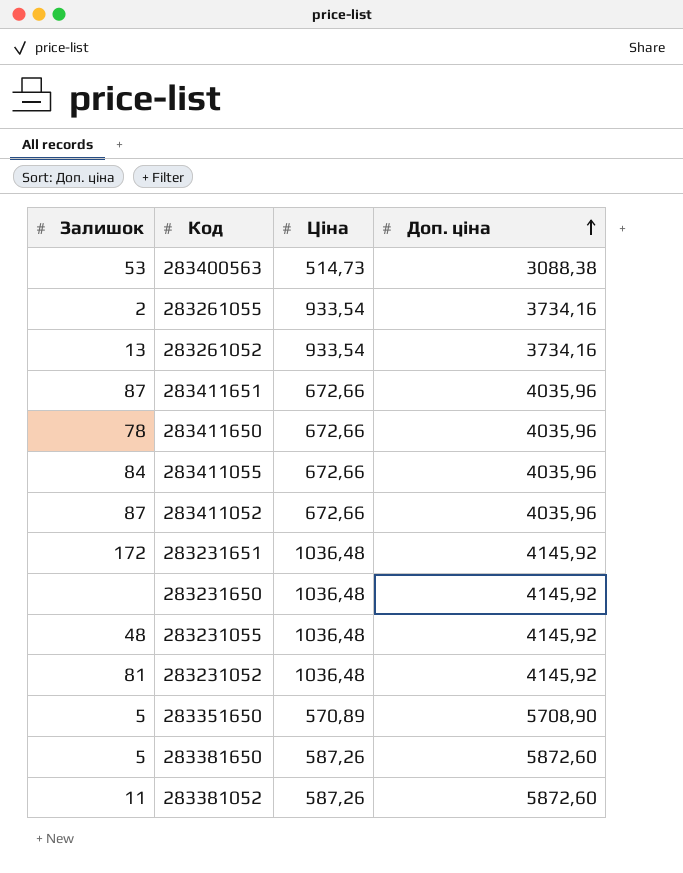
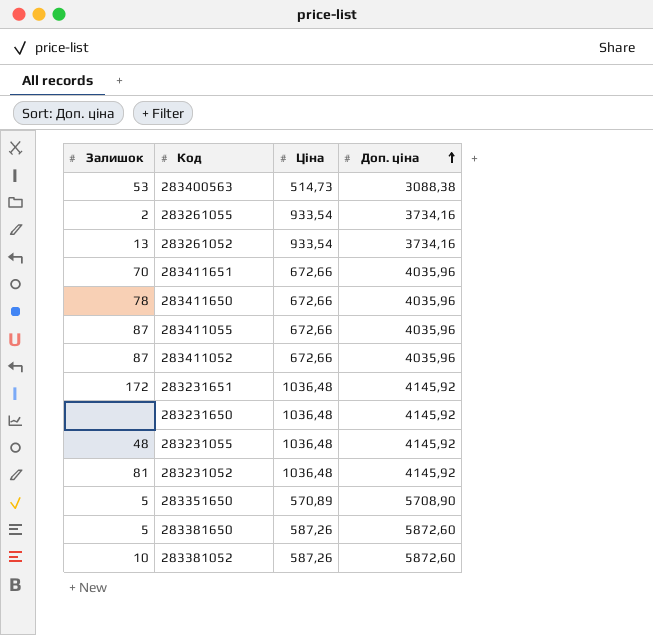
283411651 | Залишок: 87 -> 70
283411055 | Залишок: 84 -> 87
283381052 | Залишок: 11 -> 10

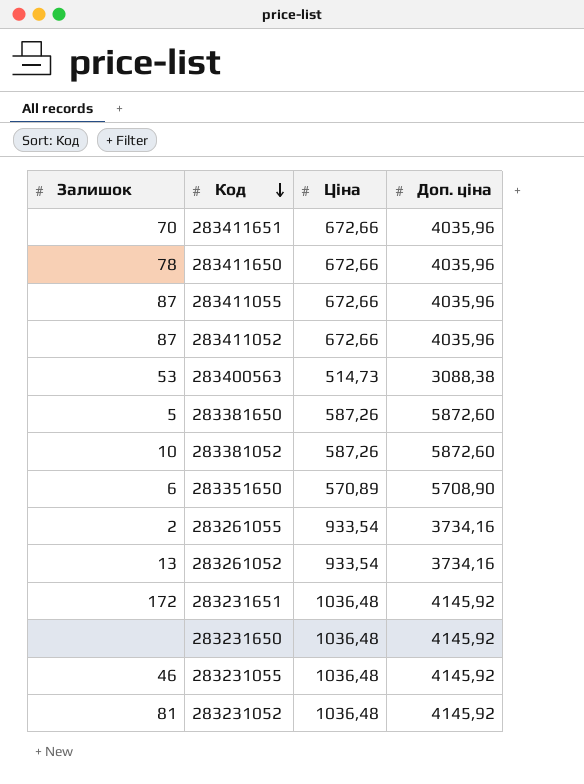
row order: Доп. ціна ascending -> Код descending
283351650 | Залишок: 5 -> 6
283231055 | Залишок: 48 -> 46

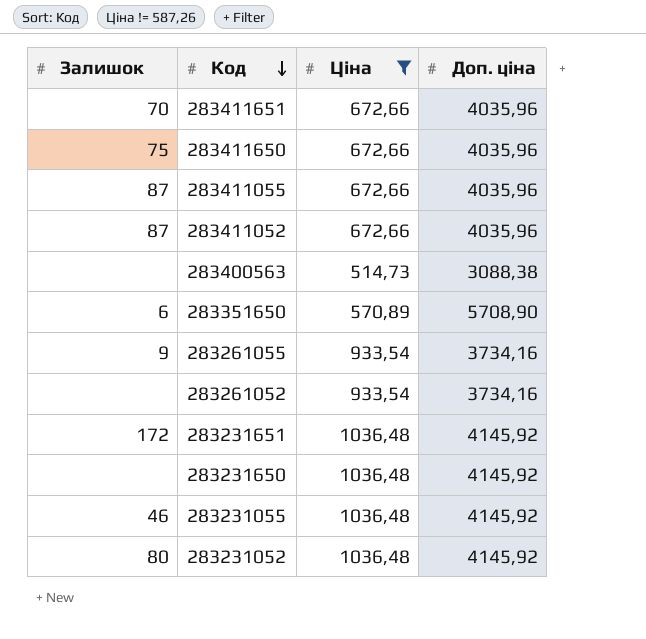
filter: none -> Ціна != 587,26
283411650 | Залишок: 78 -> 75
283400563 | Залишок: 53 -> none
283261055 | Залишок: 2 -> 9
283261052 | Залишок: 13 -> none
283231052 | Залишок: 81 -> 80

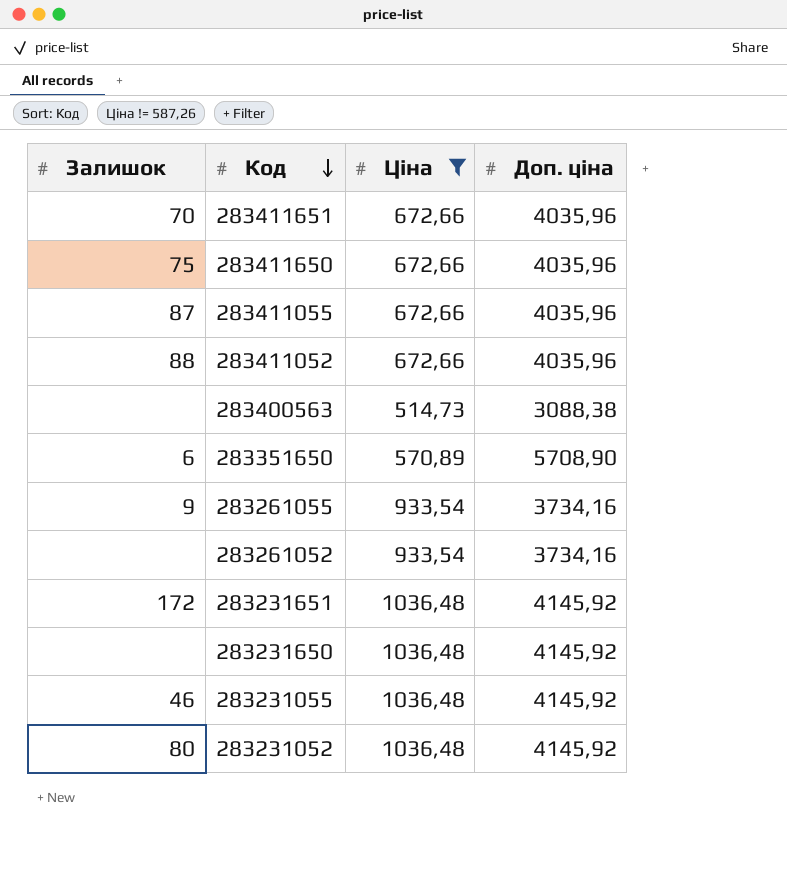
283411052 | Залишок: 87 -> 88

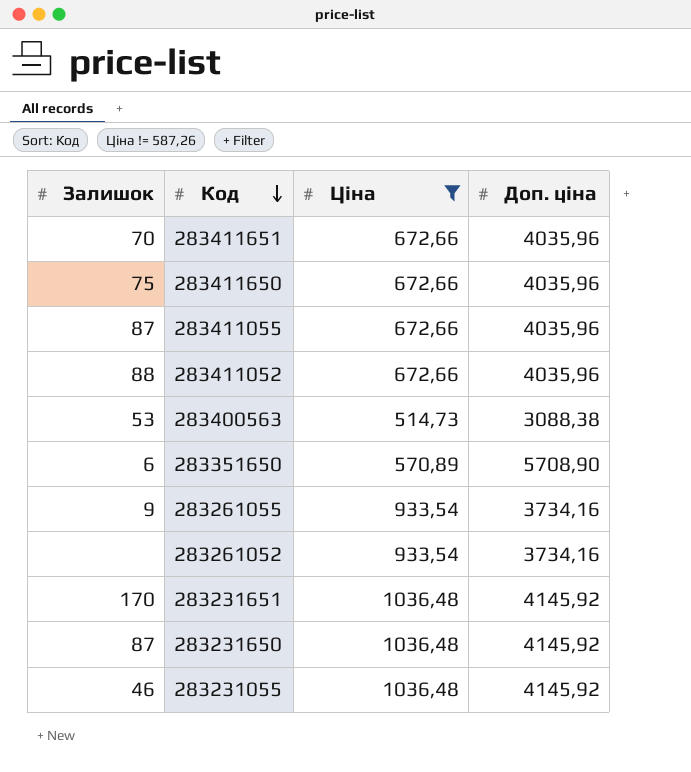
row 283231052: 80 | 1036,48 | 4145,92 -> none
283400563 | Залишок: none -> 53
283231651 | Залишок: 172 -> 170
283231650 | Залишок: none -> 87

